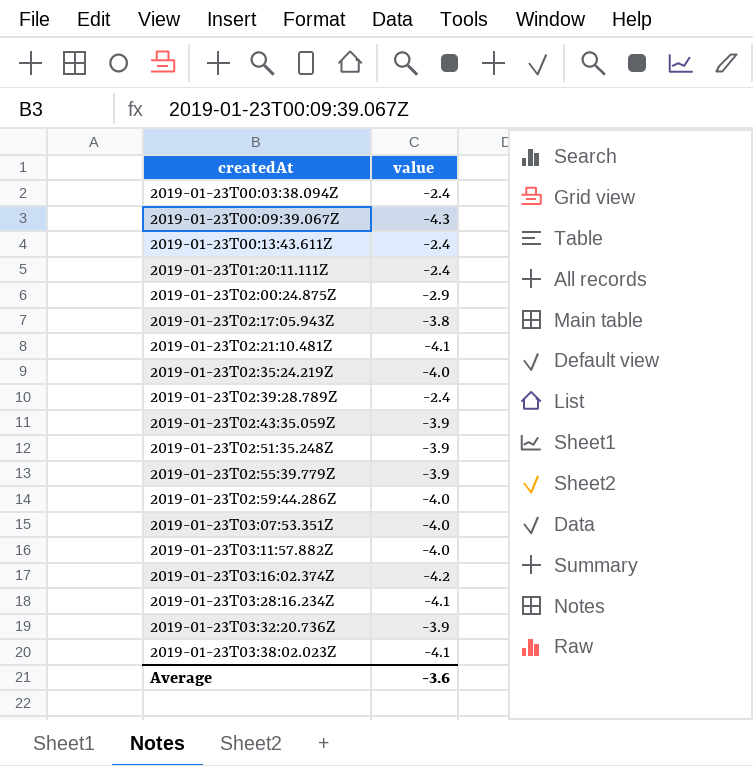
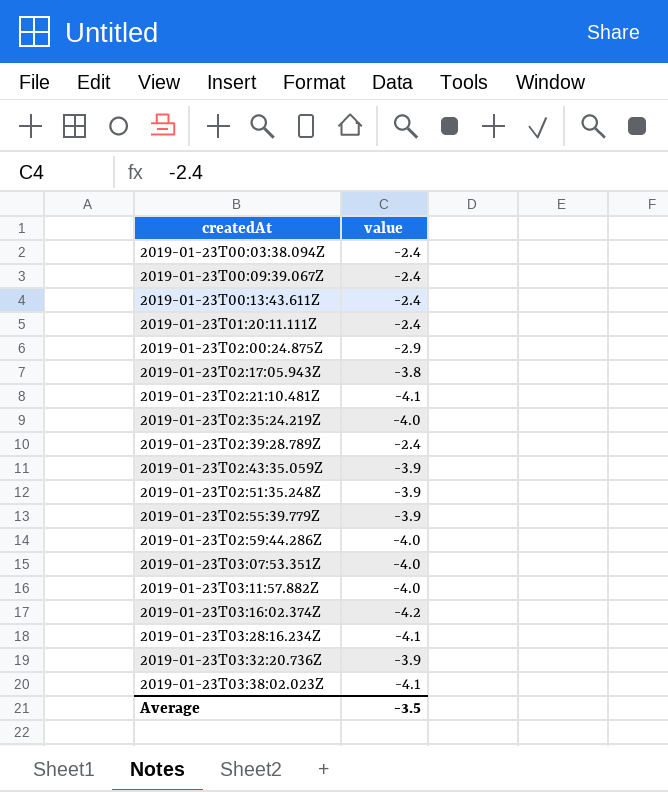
2019-01-23T00:09:39.067Z | value: -4.3 -> -2.4
Average | value: -3.6 -> -3.5

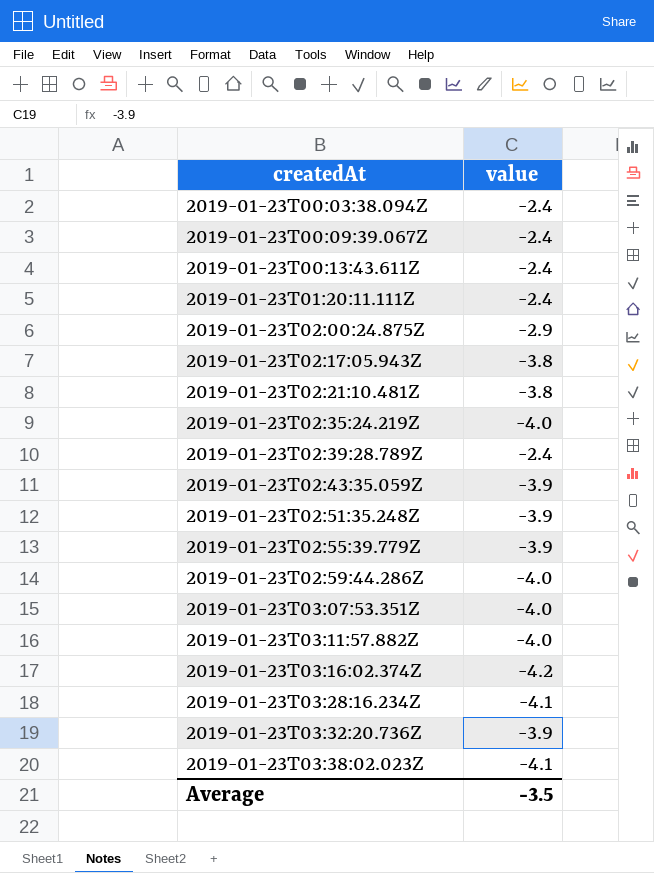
2019-01-23T02:21:10.481Z | value: -4.1 -> -3.8

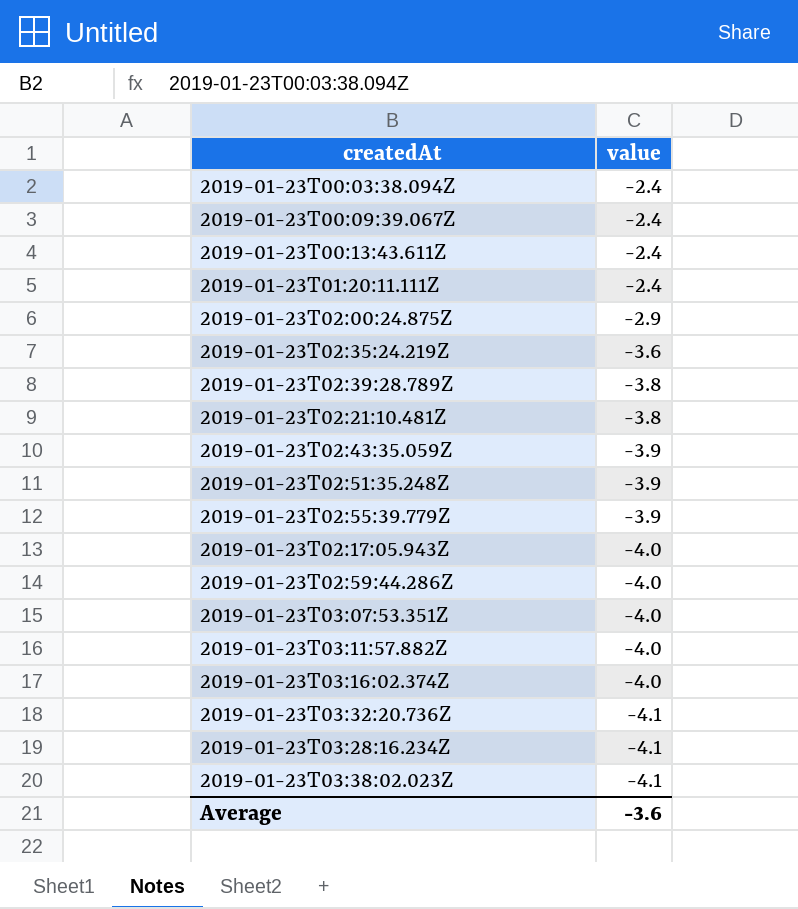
row order: createdAt ascending -> value descending
2019-01-23T02:35:24.219Z | value: -4.0 -> -3.6
2019-01-23T02:39:28.789Z | value: -2.4 -> -3.8
2019-01-23T02:17:05.943Z | value: -3.8 -> -4.0
2019-01-23T03:16:02.374Z | value: -4.2 -> -4.0
2019-01-23T03:32:20.736Z | value: -3.9 -> -4.1
Average | value: -3.5 -> -3.6

